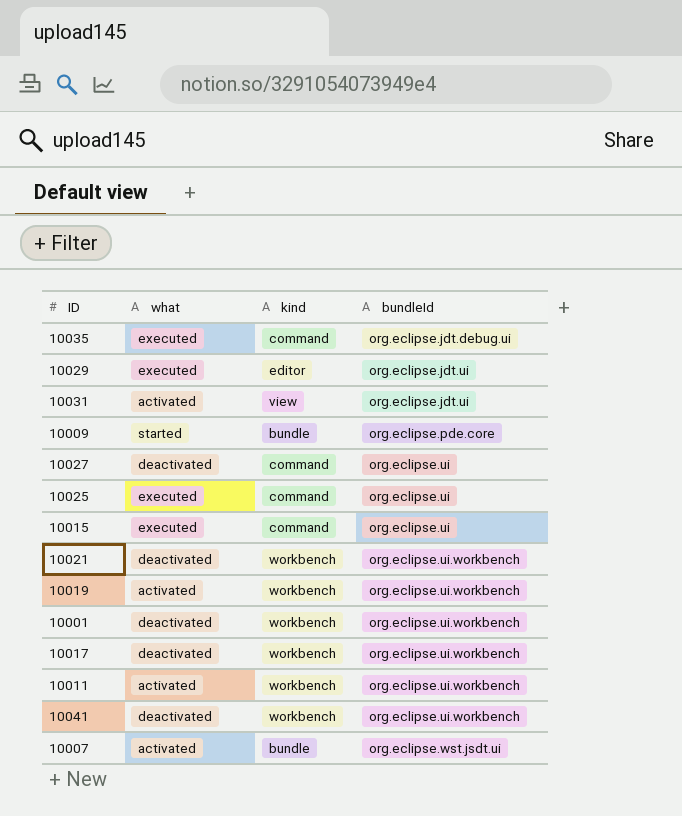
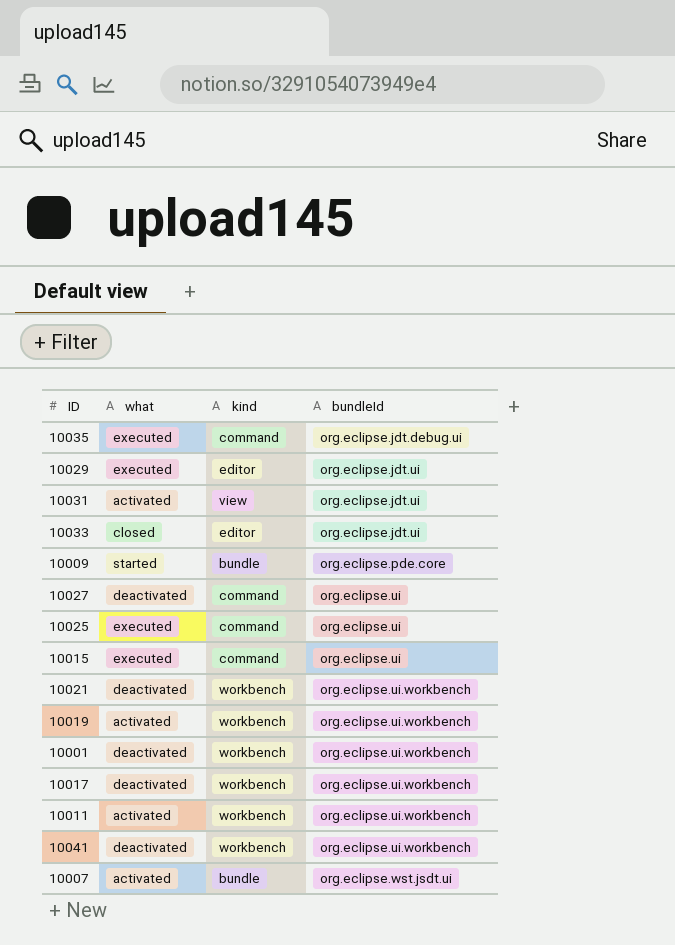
row 10033: none -> closed | editor | org.eclipse.jdt.ui

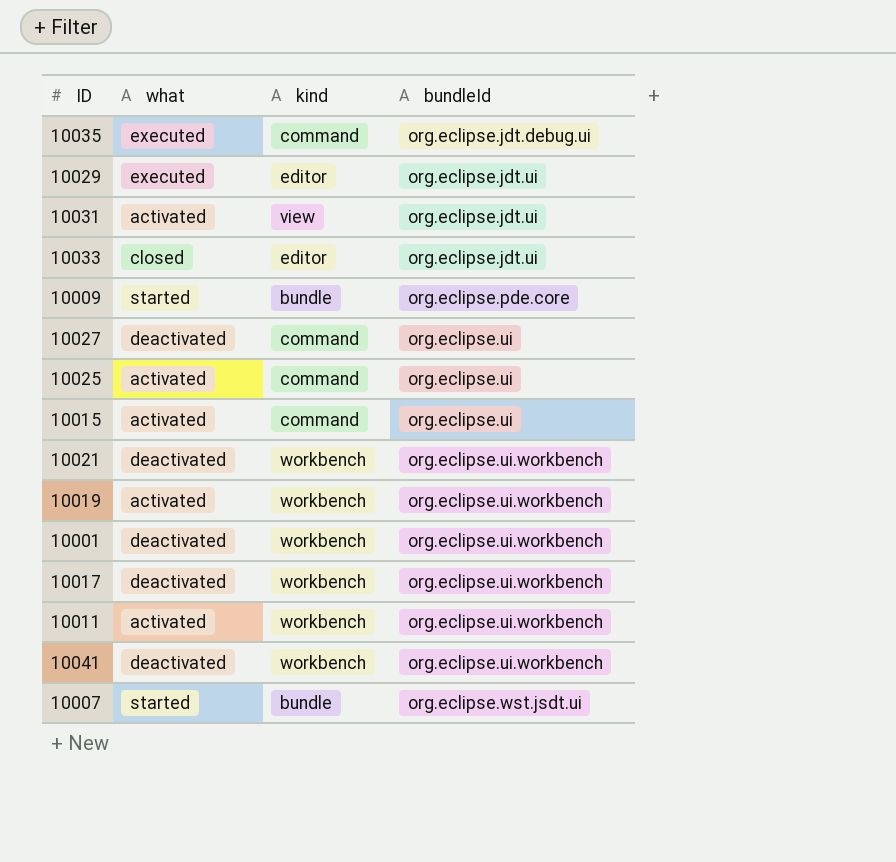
10025 | what: executed -> activated
10015 | what: executed -> activated
10007 | what: activated -> started

